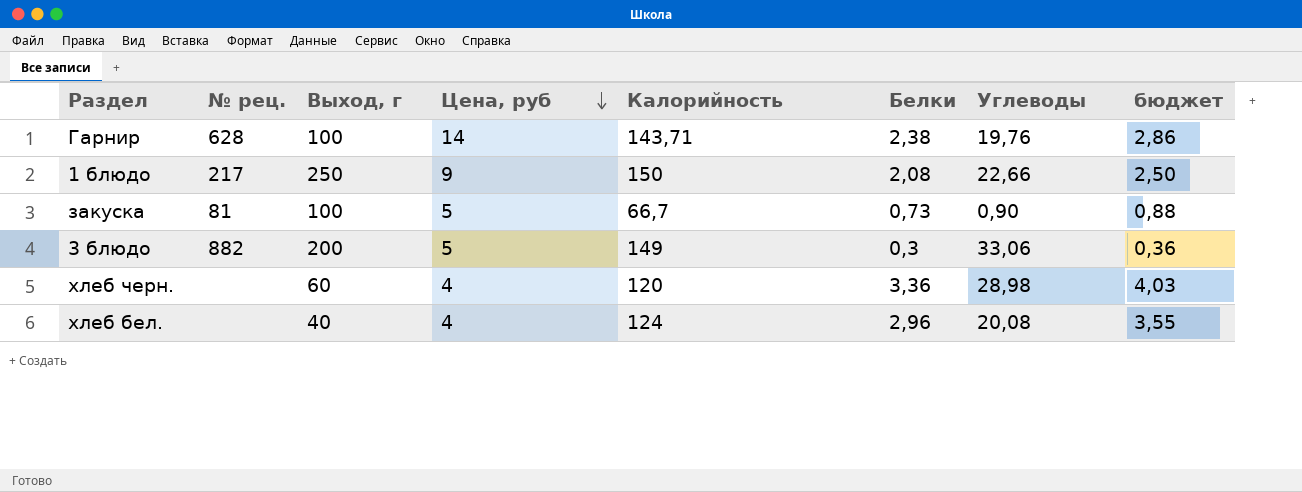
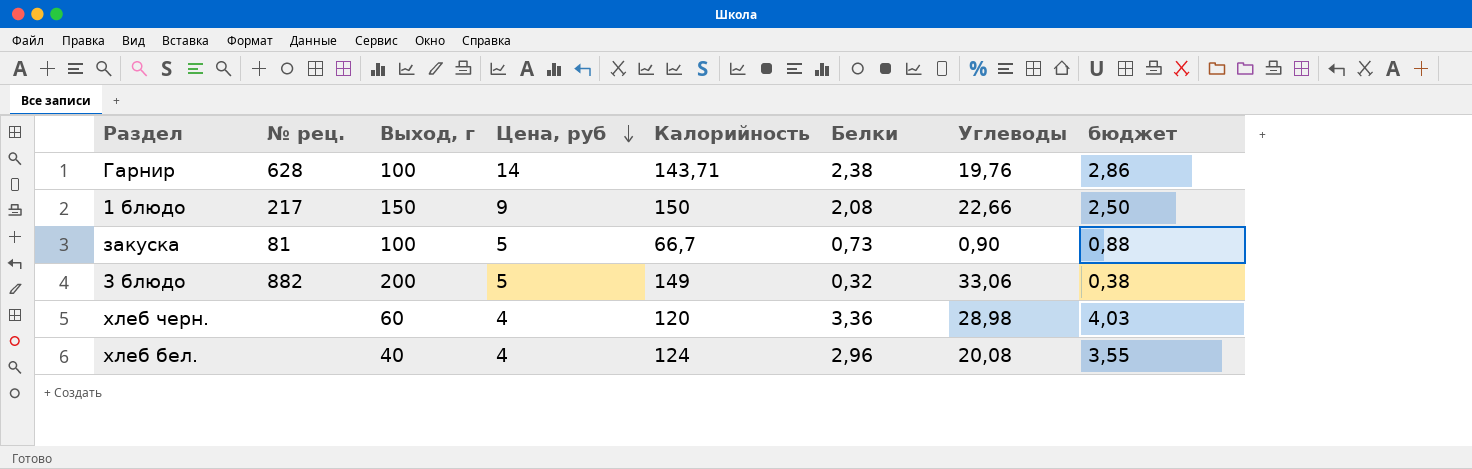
1 блюдо | Выход, г: 250 -> 150
3 блюдо | Белки: 0,3 -> 0,32
3 блюдо | бюджет: 0,36 -> 0,38

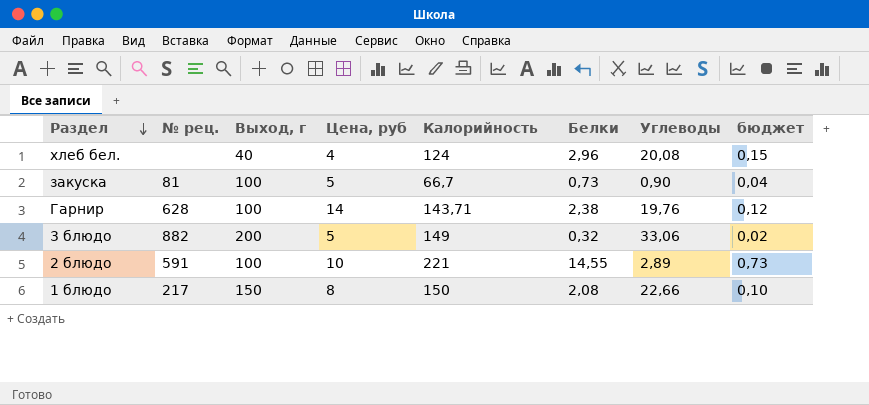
row order: Цена, руб descending -> Раздел descending
column бюджет | formula: [Белки] * 1,2 -> [Белки] * 0,05
row хлеб черн.: none | 60 | 4 | 120 | 3,36 | 28,98 | 4,03 -> none
row 2 блюдо: none -> 591 | 100 | 10 | 221 | 14,55 | 2,89 | 0,73
1 блюдо | Цена, руб: 9 -> 8

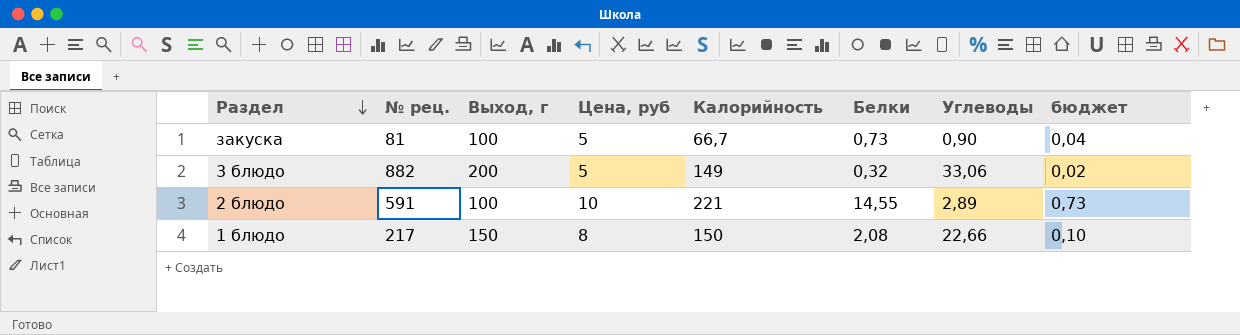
row хлеб бел.: none | 40 | 4 | 124 | 2,96 | 20,08 | 0,15 -> none
row Гарнир: 628 | 100 | 14 | 143,71 | 2,38 | 19,76 | 0,12 -> none

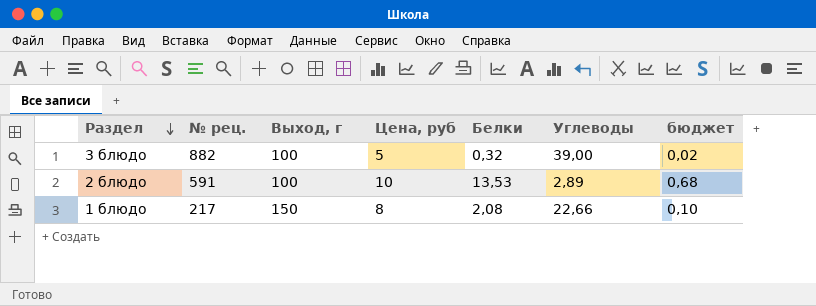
column Калорийность | position: 5 -> none
row закуска: 81 | 100 | 5 | 66,7 | 0,73 | 0,90 | 0,04 -> none
3 блюдо | Выход, г: 200 -> 100
3 блюдо | Углеводы: 33,06 -> 39,00
2 блюдо | Белки: 14,55 -> 13,53
2 блюдо | бюджет: 0,73 -> 0,68

